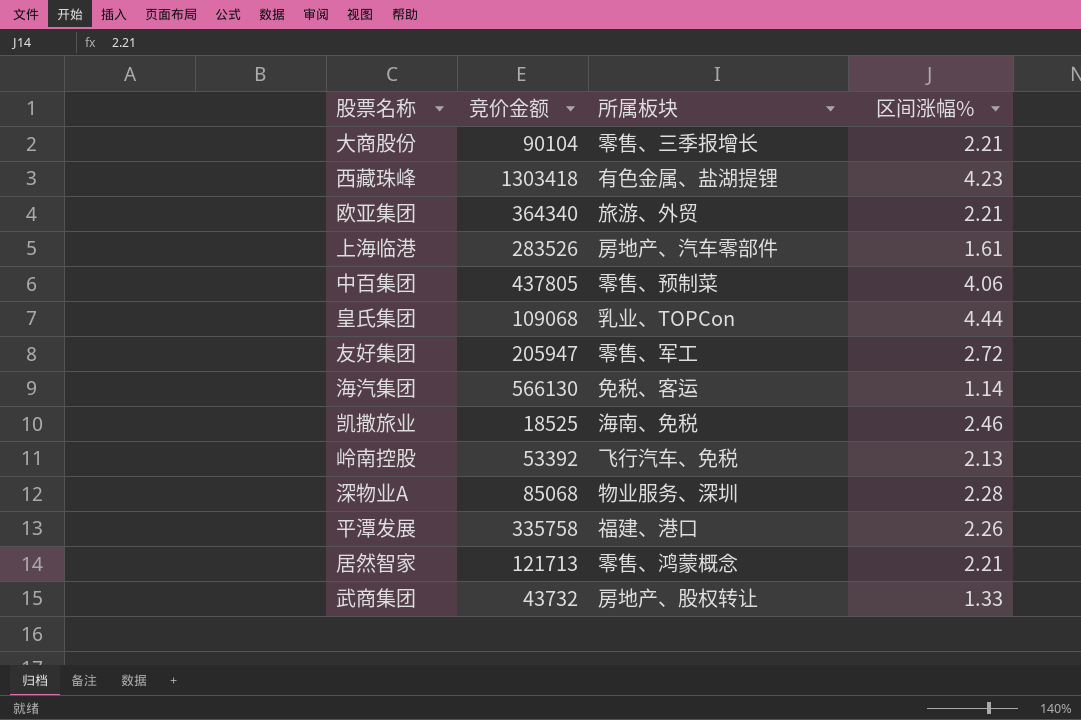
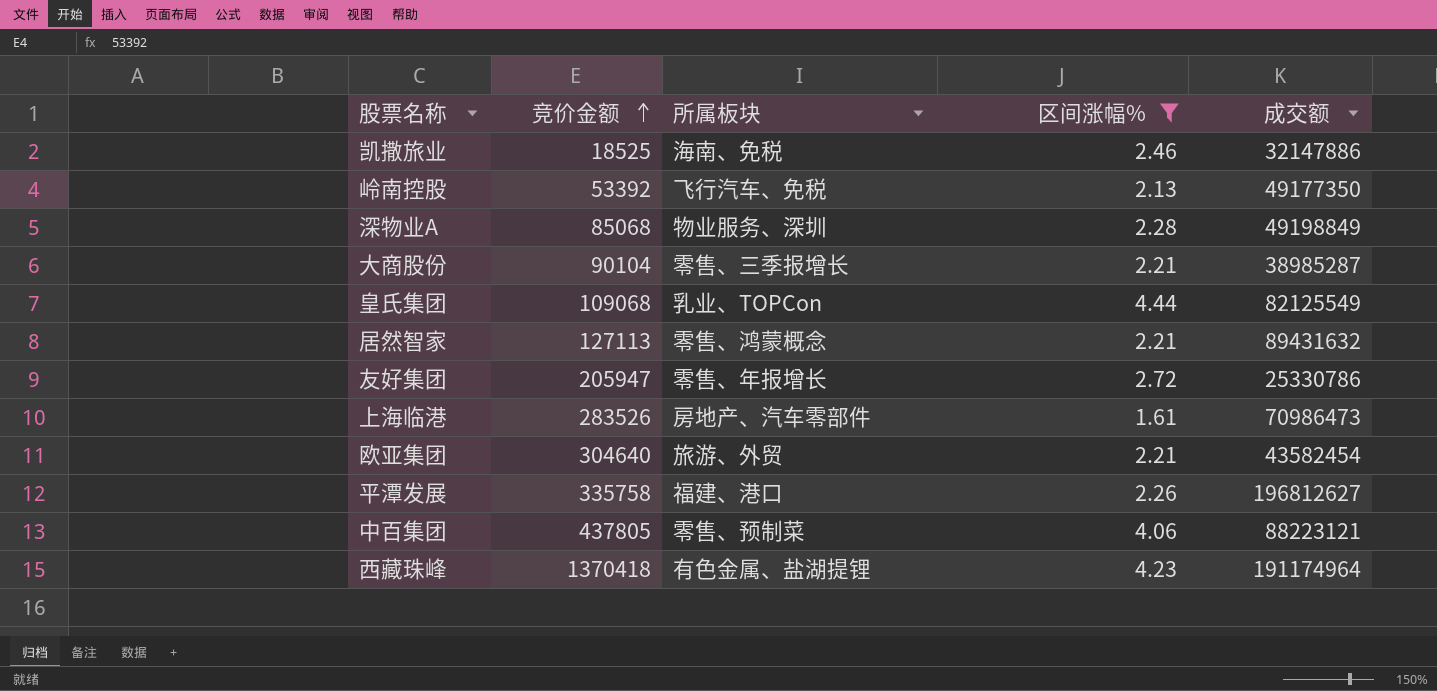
filter: none -> 区间涨幅% >= 1.61
row order: none -> 竞价金额 ascending
column 成交额 | position: none -> 5
居然智家 | 竞价金额: 121713 -> 127113
友好集团 | 所属板块: 零售、军工 -> 零售、年报增长
欧亚集团 | 竞价金额: 364340 -> 304640
西藏珠峰 | 竞价金额: 1303418 -> 1370418

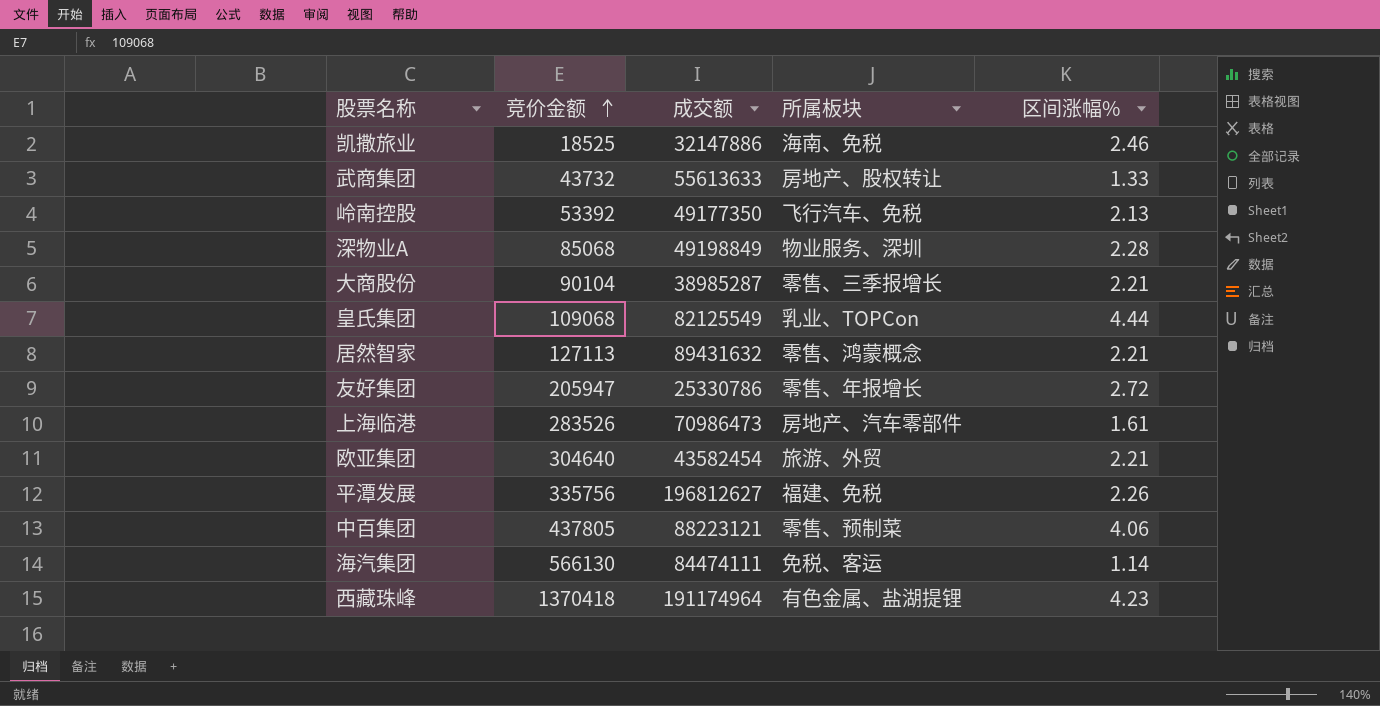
filter: 区间涨幅% >= 1.61 -> none
column 成交额 | position: 5 -> 3
平潭发展 | 竞价金额: 335758 -> 335756
平潭发展 | 所属板块: 福建、港口 -> 福建、免税

